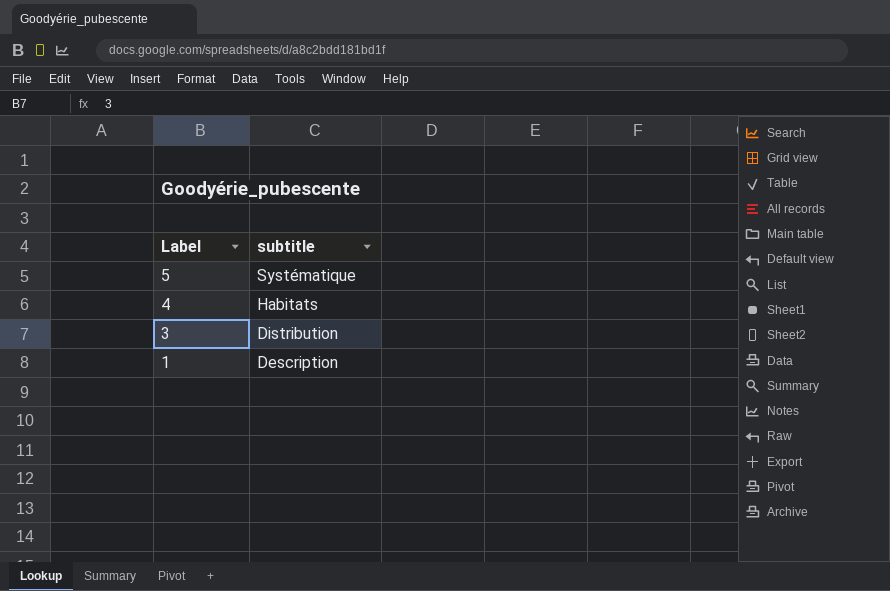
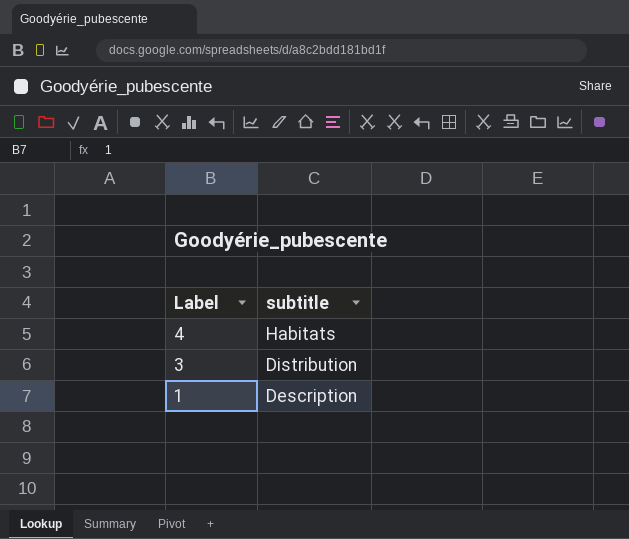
row 5: Systématique -> none

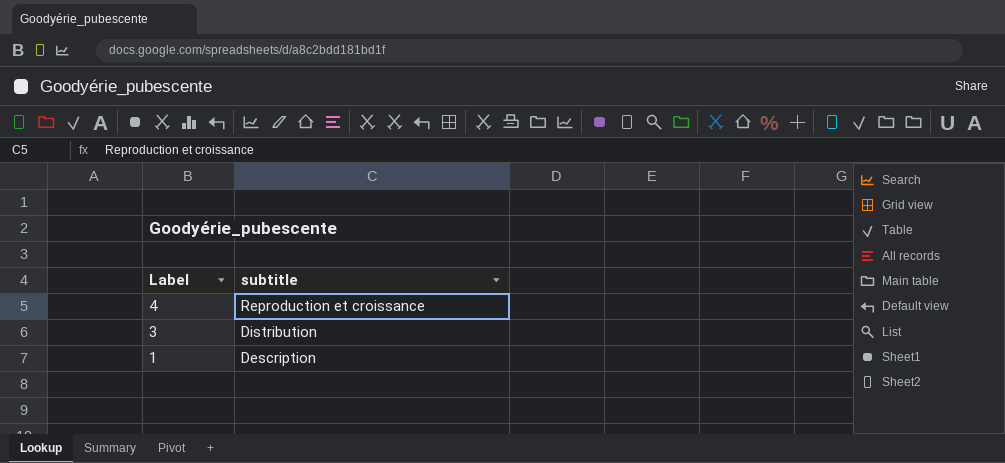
4 | subtitle: Habitats -> Reproduction et croissance

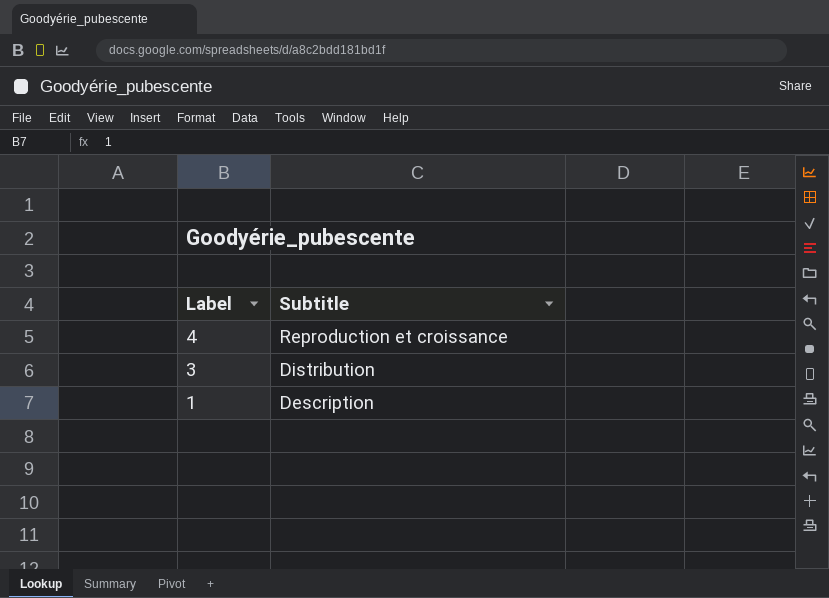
column name: subtitle -> Subtitle

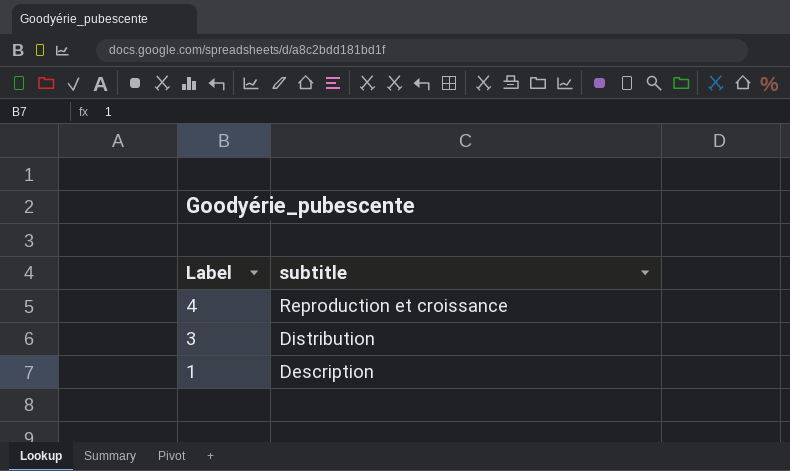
column name: Subtitle -> subtitle

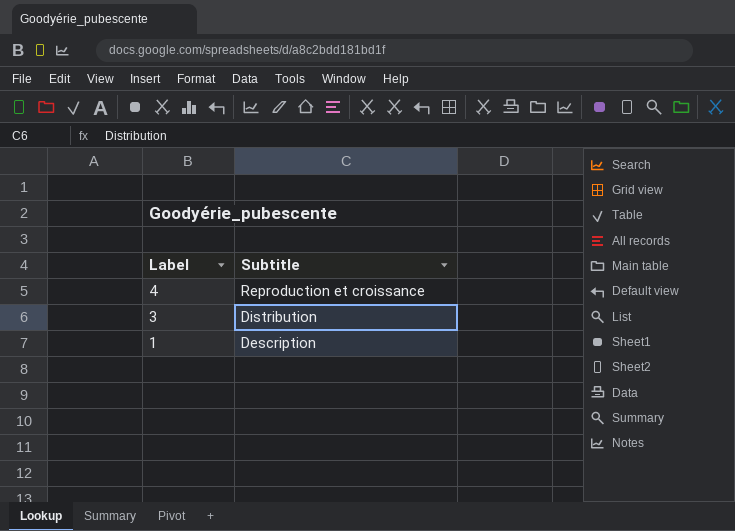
column name: subtitle -> Subtitle

